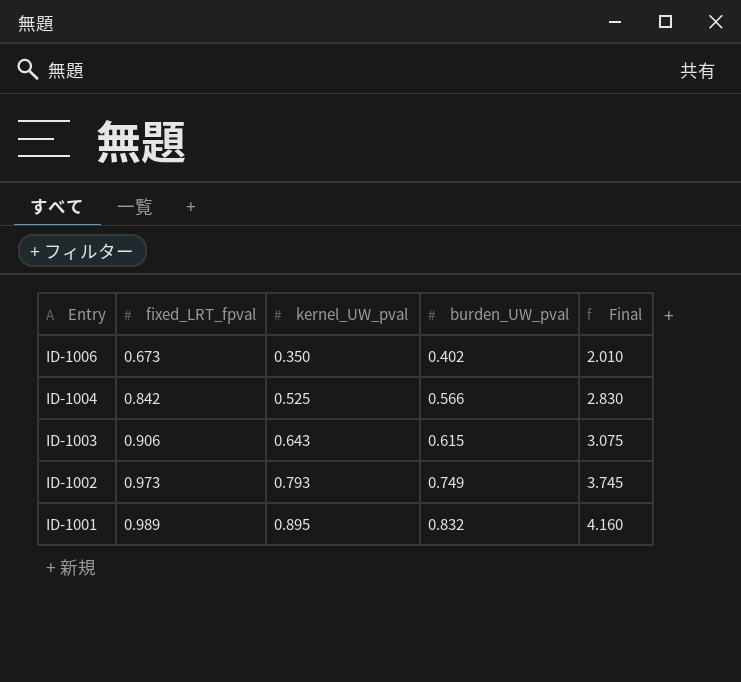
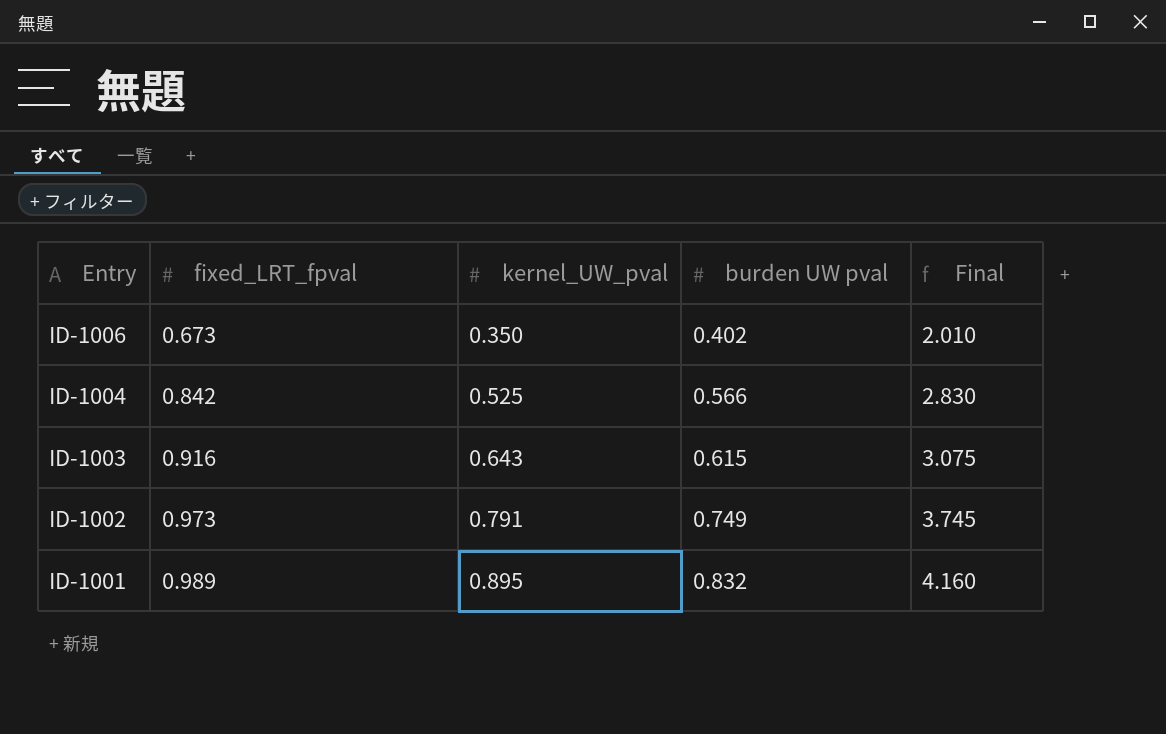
column name: burden_UW_pval -> burden UW pval
ID-1003 | fixed_LRT_fpval: 0.906 -> 0.916
ID-1002 | kernel_UW_pval: 0.793 -> 0.791

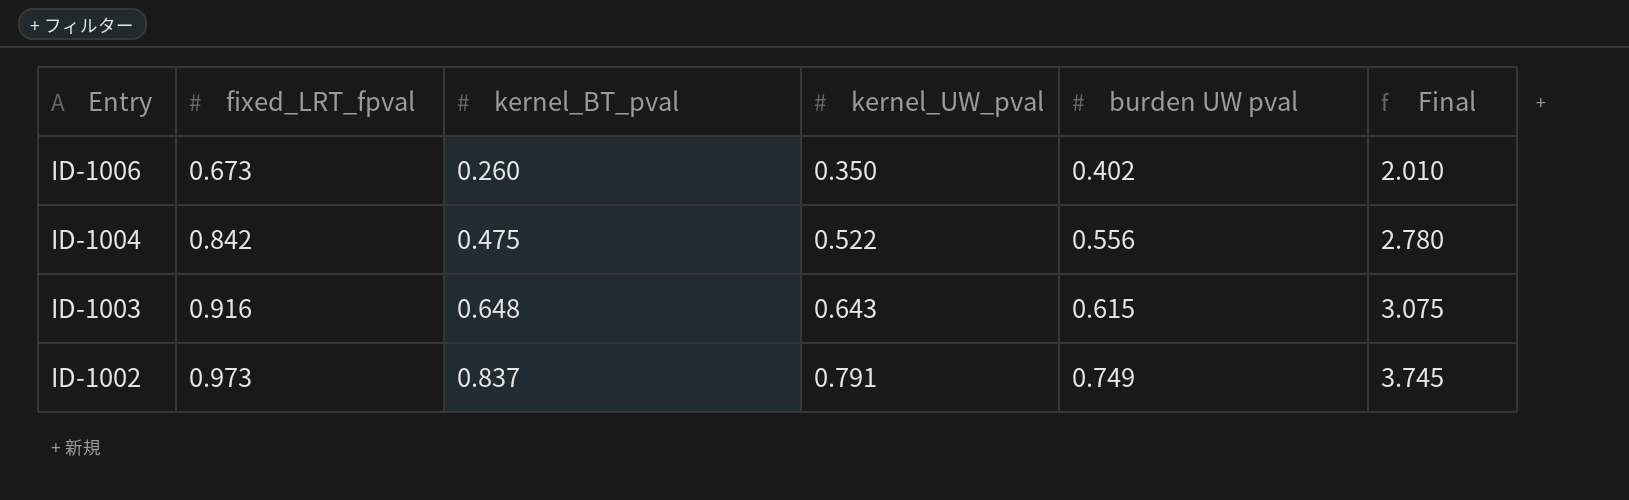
column kernel_BT_pval | position: none -> 3
row ID-1001: 0.989 | 0.895 | 0.832 | 4.160 -> none
ID-1004 | kernel_UW_pval: 0.525 -> 0.522
ID-1004 | burden UW pval: 0.566 -> 0.556
ID-1004 | Final: 2.830 -> 2.780

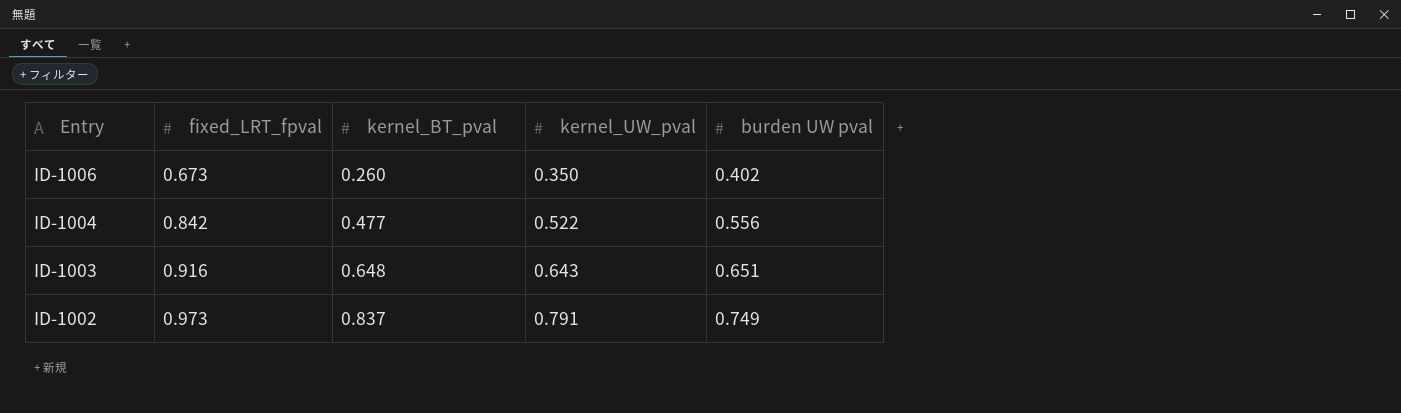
column Final | formula: [burden UW pval] * 5 -> none
ID-1004 | kernel_BT_pval: 0.475 -> 0.477
ID-1003 | burden UW pval: 0.615 -> 0.651

